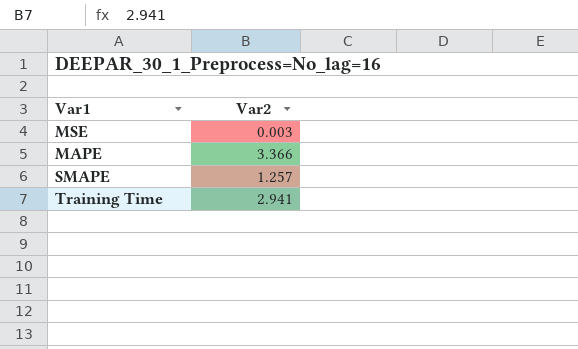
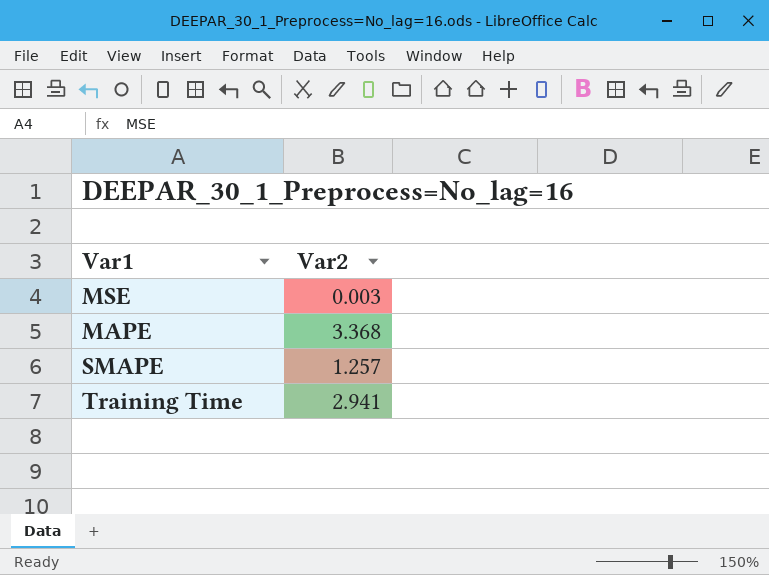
MAPE | Var2: 3.366 -> 3.368

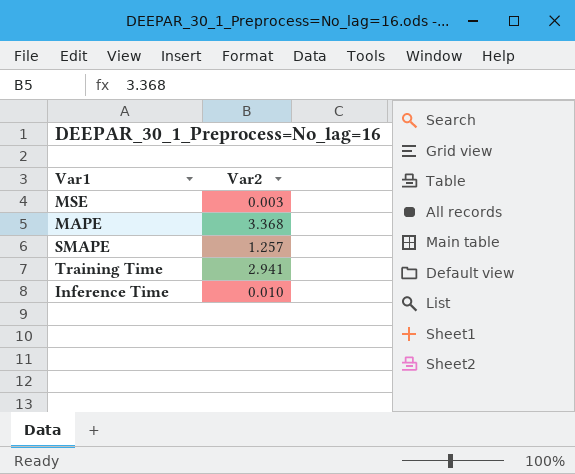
row Inference Time: none -> 0.010

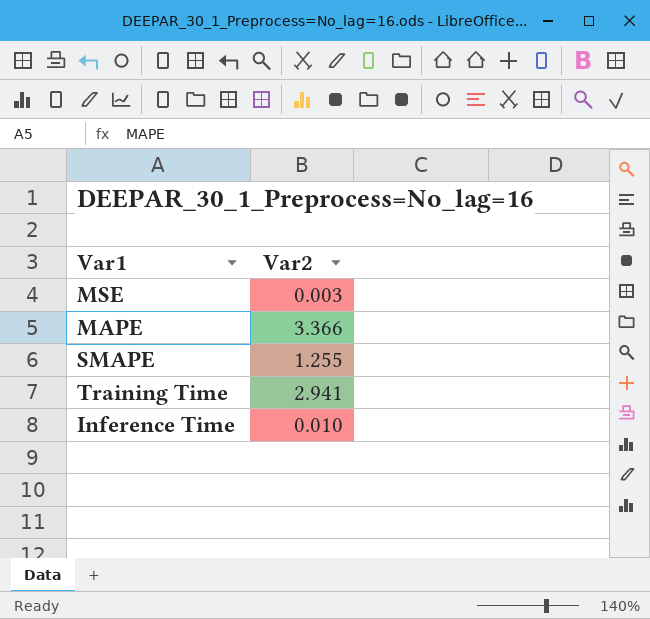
MAPE | Var2: 3.368 -> 3.366
SMAPE | Var2: 1.257 -> 1.255

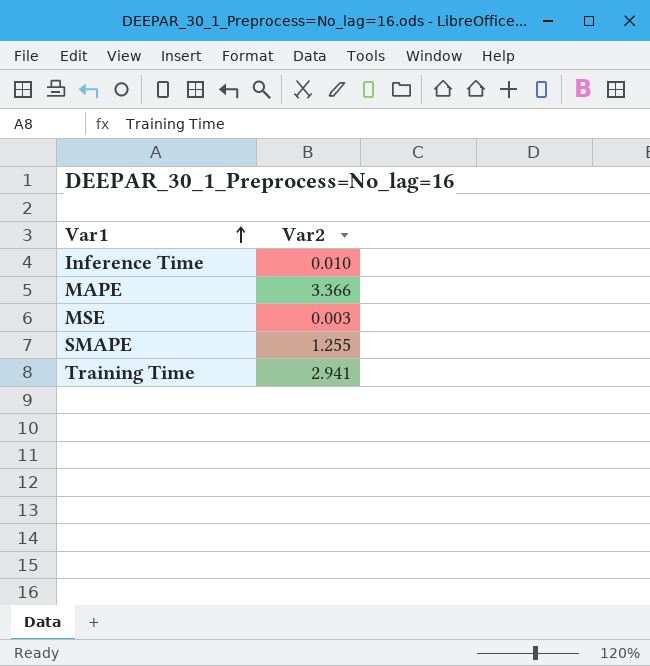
row order: none -> Var1 ascending

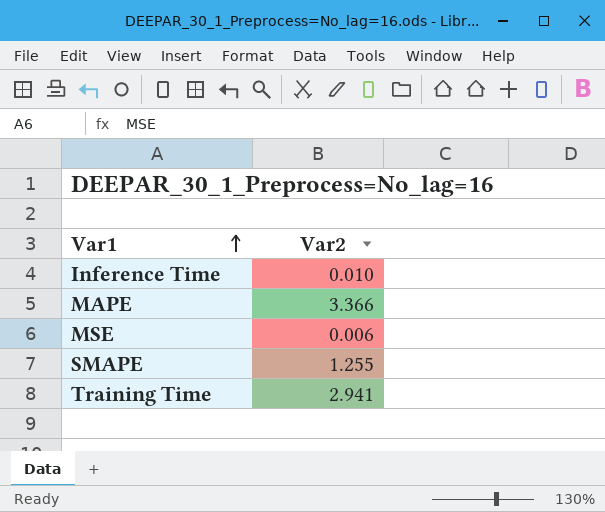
MSE | Var2: 0.003 -> 0.006

